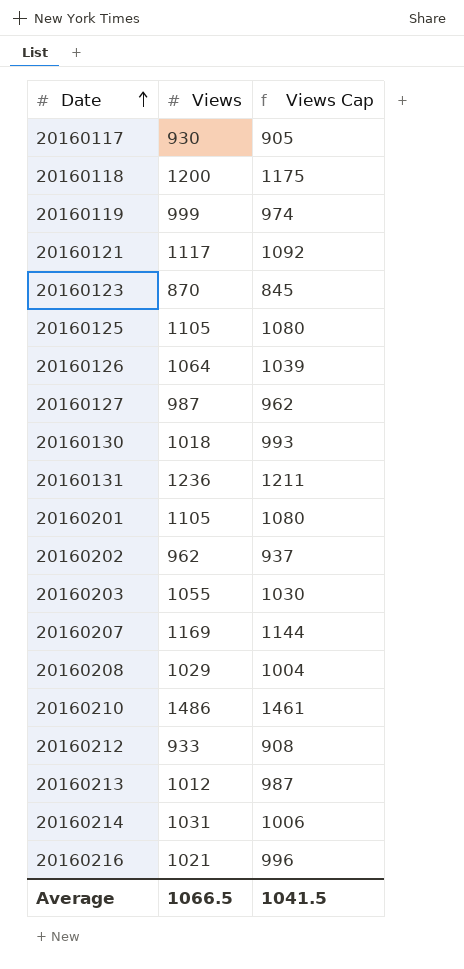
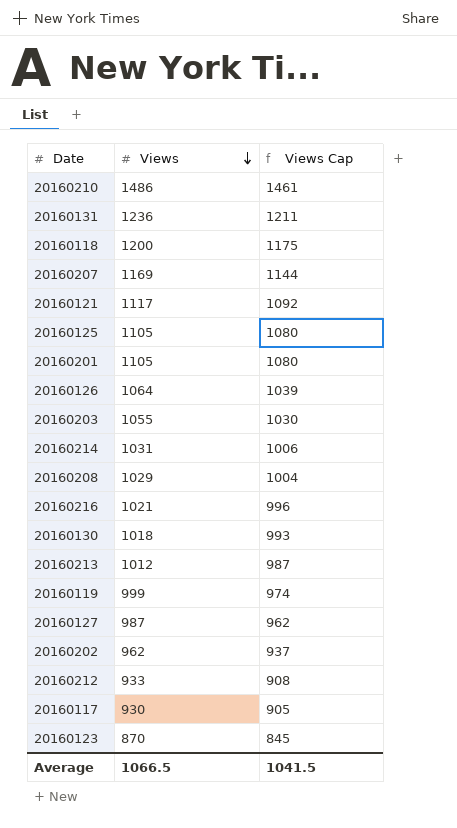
row order: Date ascending -> Views descending

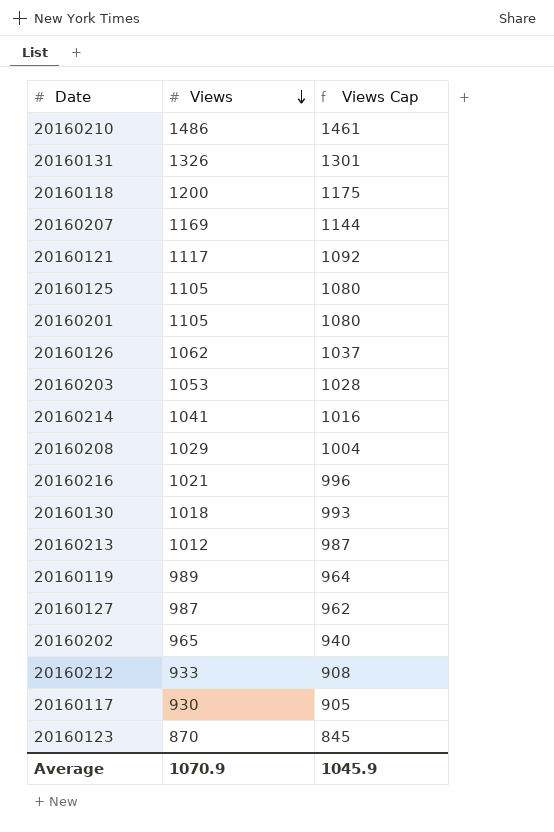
20160131 | Views: 1236 -> 1326
20160131 | Views Cap: 1211 -> 1301
20160126 | Views: 1064 -> 1062
20160126 | Views Cap: 1039 -> 1037
20160203 | Views: 1055 -> 1053
20160203 | Views Cap: 1030 -> 1028
20160214 | Views: 1031 -> 1041
20160214 | Views Cap: 1006 -> 1016
20160119 | Views: 999 -> 989
20160119 | Views Cap: 974 -> 964
20160202 | Views: 962 -> 965
20160202 | Views Cap: 937 -> 940
Average | Views: 1066.5 -> 1070.9
Average | Views Cap: 1041.5 -> 1045.9

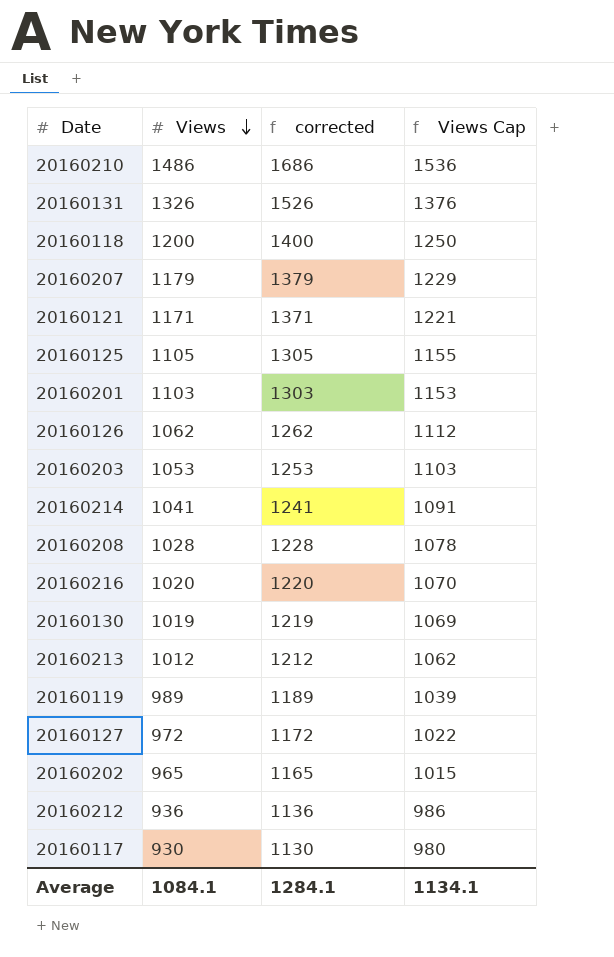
column corrected | formula: none -> [Views] + 200
column Views Cap | formula: [Views] - 25 -> [Views] + 50
row 20160123: 870 | 845 -> none
20160207 | Views: 1169 -> 1179
20160121 | Views: 1117 -> 1171
20160201 | Views: 1105 -> 1103
20160208 | Views: 1029 -> 1028
20160216 | Views: 1021 -> 1020
20160130 | Views: 1018 -> 1019
20160127 | Views: 987 -> 972
20160212 | Views: 933 -> 936
Average | Views: 1070.9 -> 1084.1
Average | Views Cap: 1045.9 -> 1134.1

